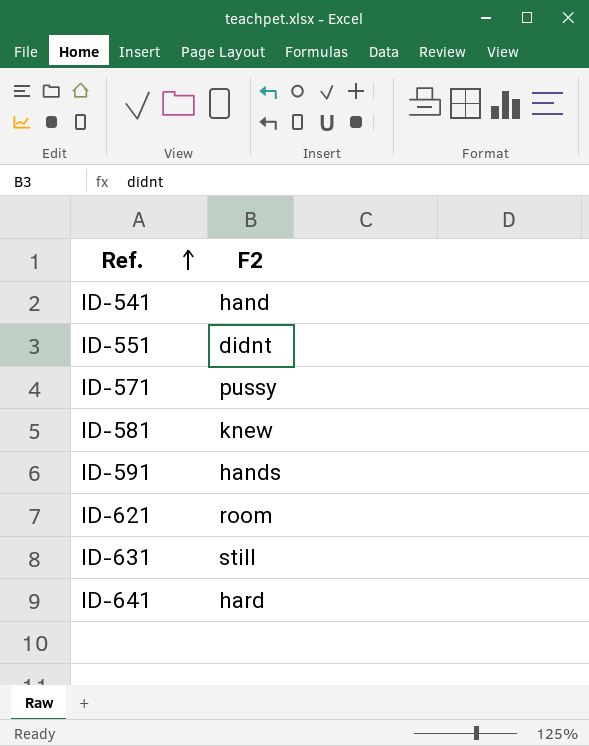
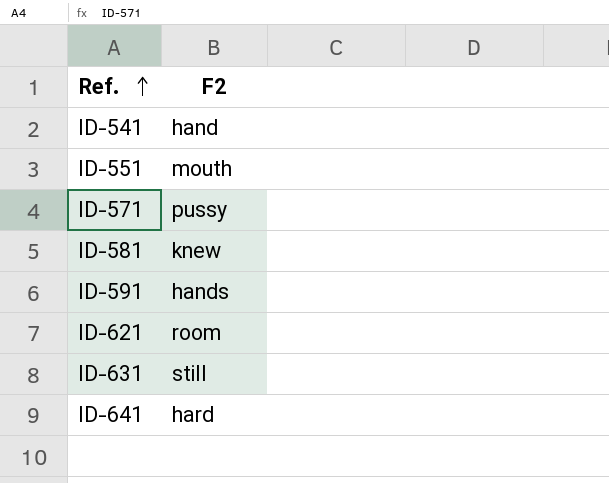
ID-551 | F2: didnt -> mouth

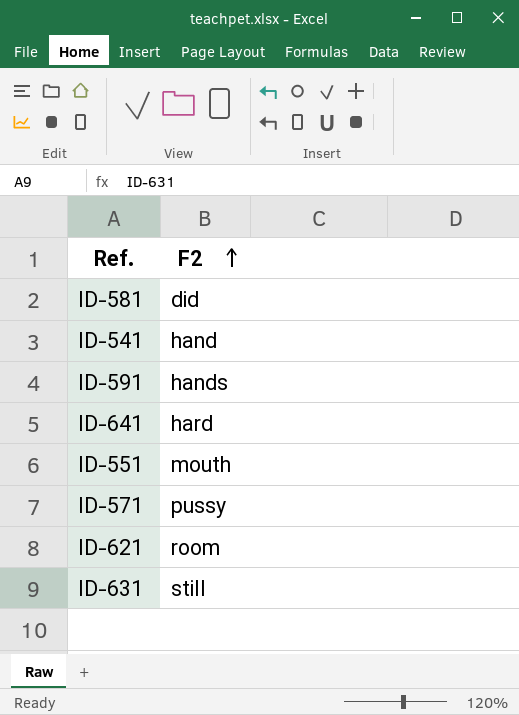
row order: Ref. ascending -> F2 ascending
ID-581 | F2: knew -> did

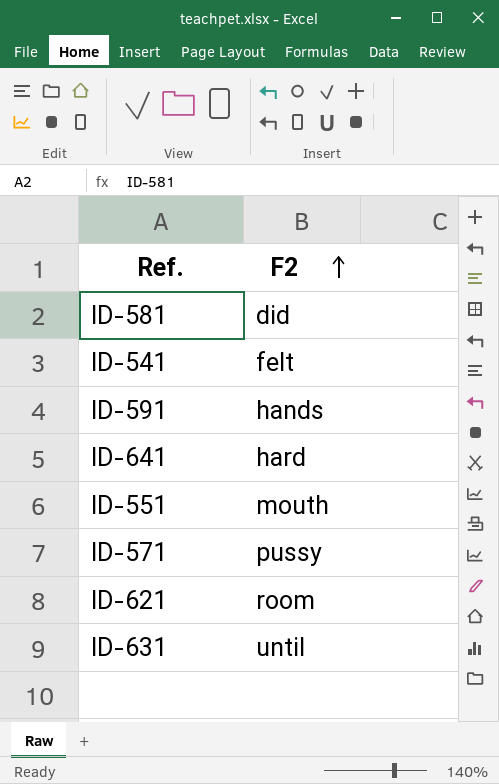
ID-541 | F2: hand -> felt
ID-631 | F2: still -> until

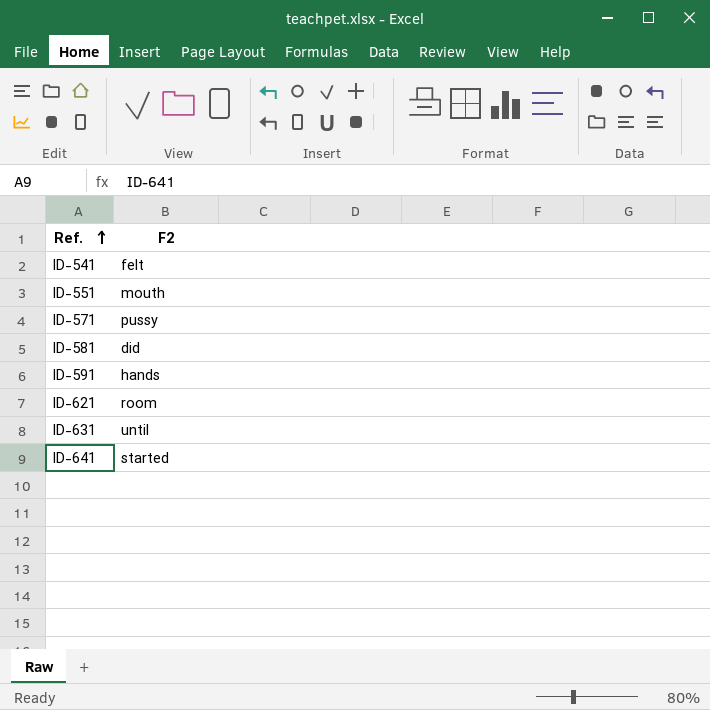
row order: F2 ascending -> Ref. ascending
ID-641 | F2: hard -> started

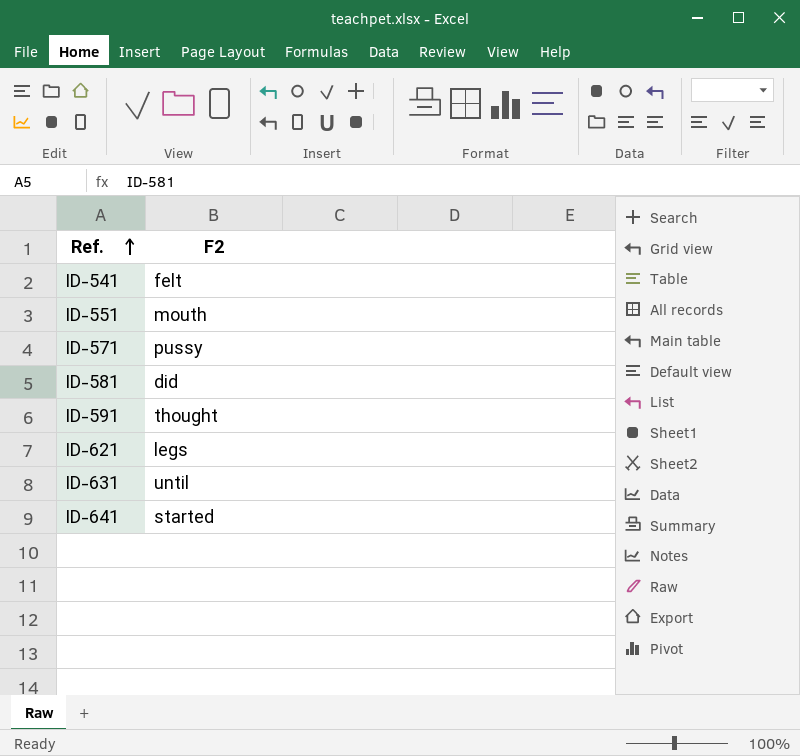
ID-591 | F2: hands -> thought
ID-621 | F2: room -> legs

